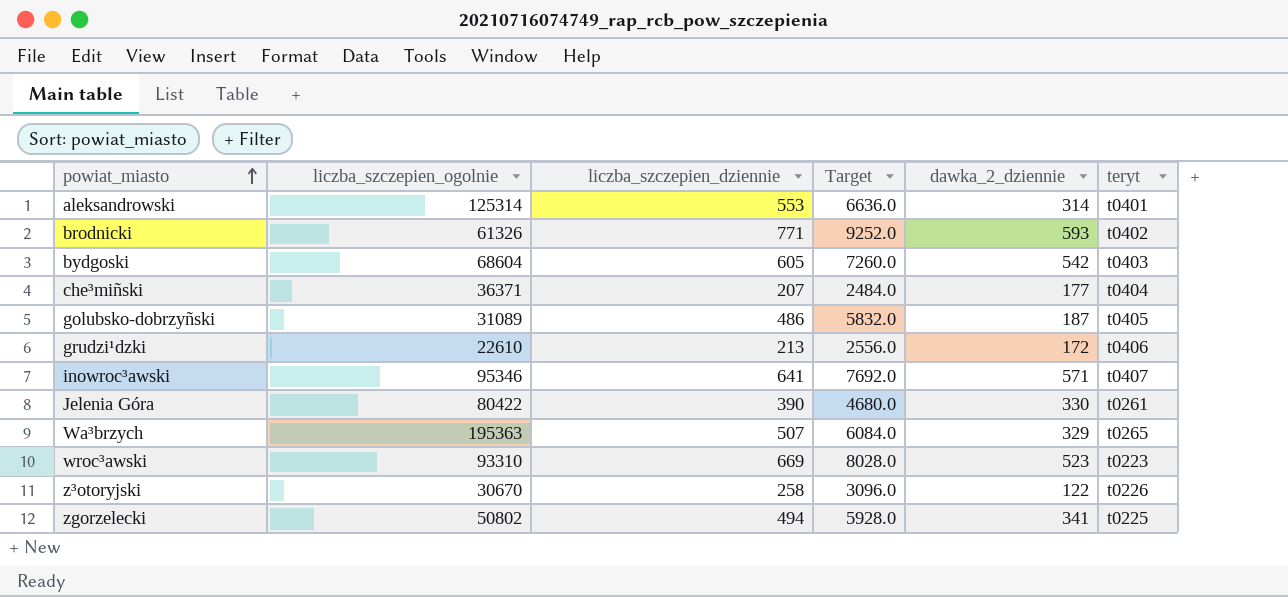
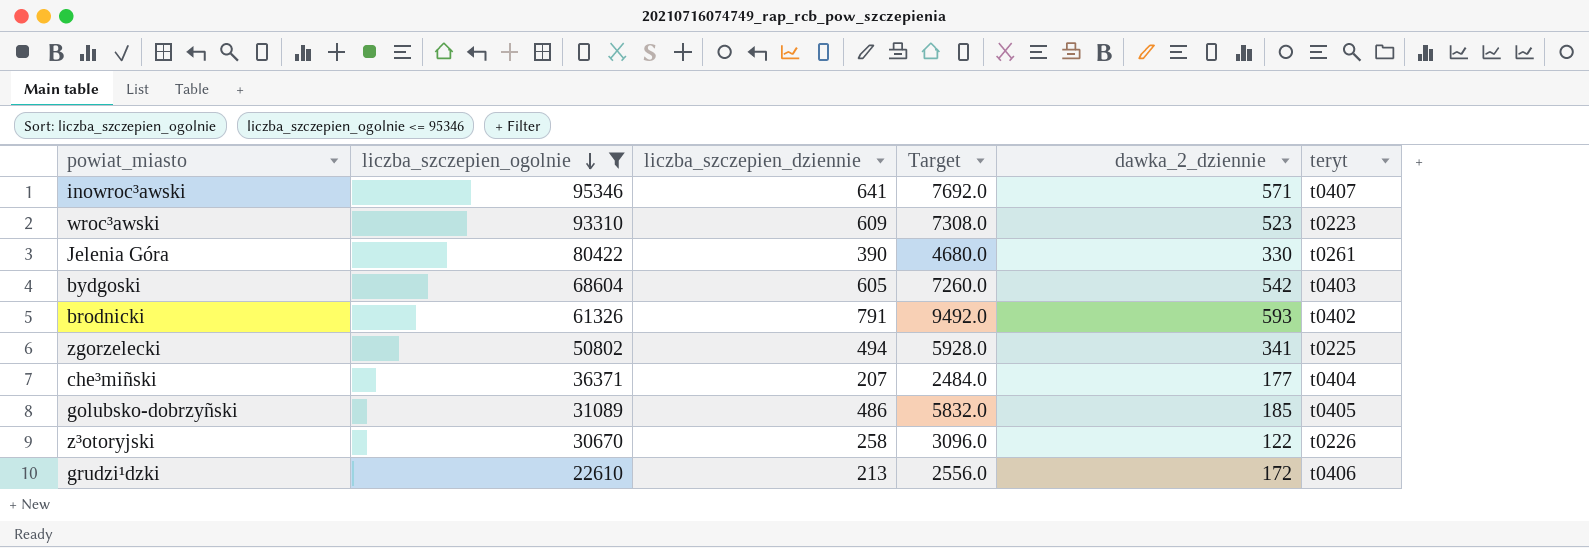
filter: none -> liczba_szczepien_ogolnie <= 95346
row order: powiat_miasto ascending -> liczba_szczepien_ogolnie descending
wroc³awski | liczba_szczepien_dziennie: 669 -> 609
wroc³awski | Target: 8028.0 -> 7308.0
brodnicki | liczba_szczepien_dziennie: 771 -> 791
brodnicki | Target: 9252.0 -> 9492.0
golubsko-dobrzyñski | dawka_2_dziennie: 187 -> 185

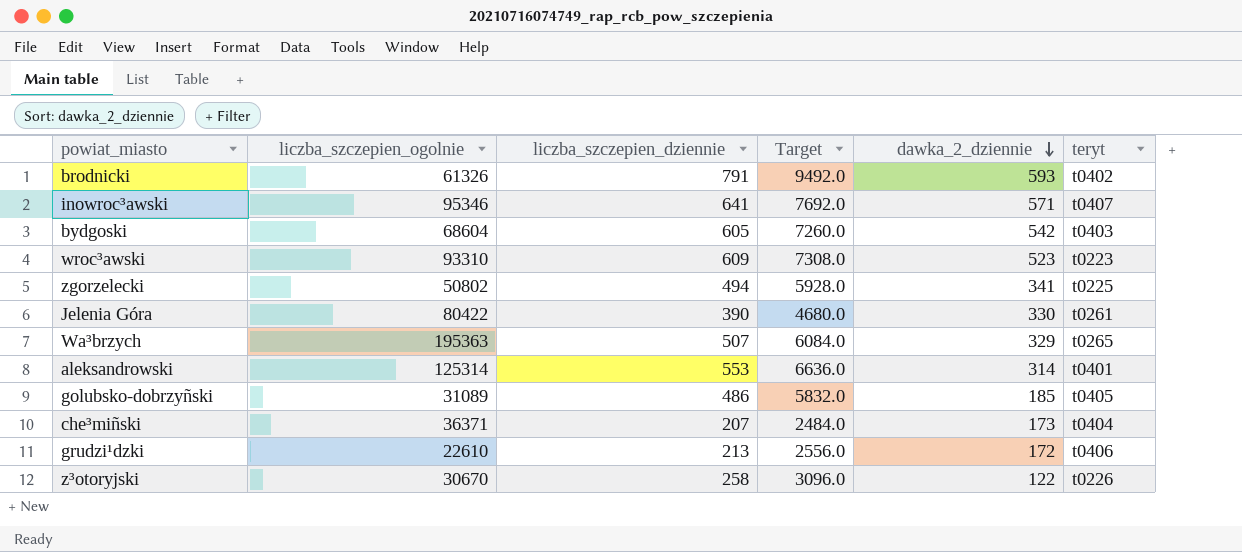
filter: liczba_szczepien_ogolnie <= 95346 -> none
row order: liczba_szczepien_ogolnie descending -> dawka_2_dziennie descending
che³miñski | dawka_2_dziennie: 177 -> 173

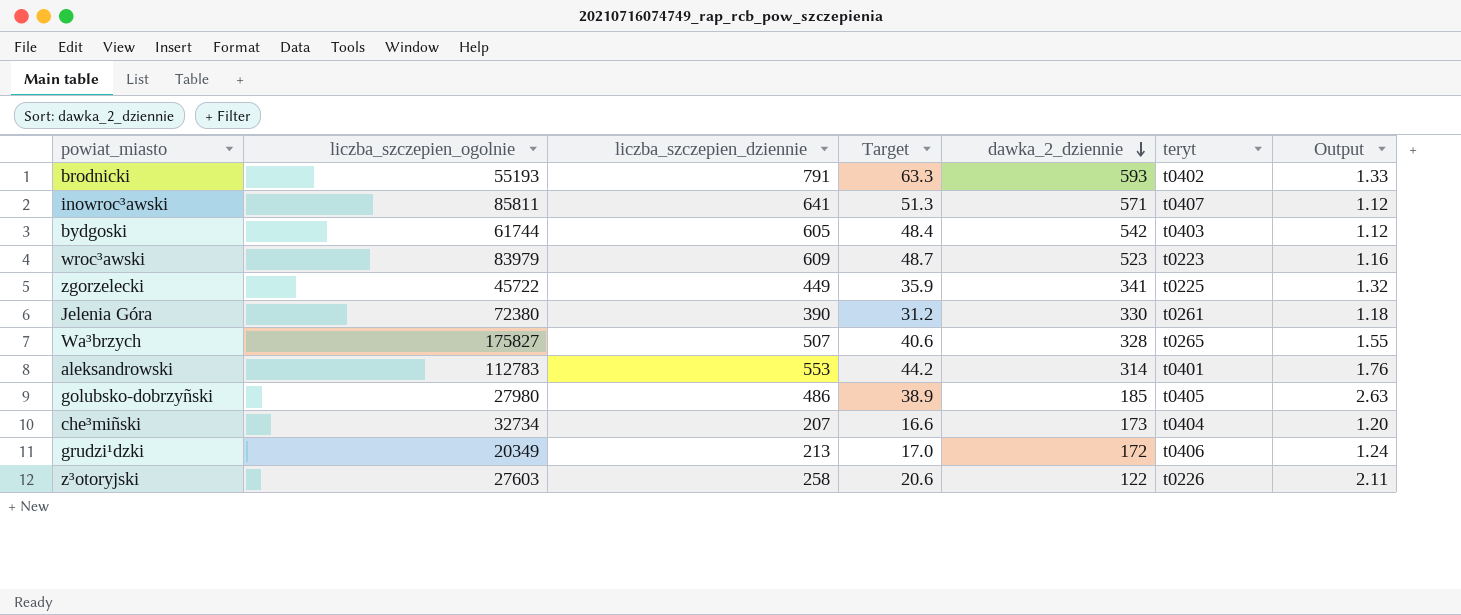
column Target | formula: [liczba_szczepien_dziennie] * 12 -> [liczba_szczepien_dziennie] * 0.08
column Output | formula: none -> [liczba_szczepien_dziennie] / [dawka_2_dziennie]
brodnicki | liczba_szczepien_ogolnie: 61326 -> 55193
inowroc³awski | liczba_szczepien_ogolnie: 95346 -> 85811
bydgoski | liczba_szczepien_ogolnie: 68604 -> 61744
wroc³awski | liczba_szczepien_ogolnie: 93310 -> 83979
zgorzelecki | liczba_szczepien_ogolnie: 50802 -> 45722
zgorzelecki | liczba_szczepien_dziennie: 494 -> 449
Jelenia Góra | liczba_szczepien_ogolnie: 80422 -> 72380
Wa³brzych | liczba_szczepien_ogolnie: 195363 -> 175827
Wa³brzych | dawka_2_dziennie: 329 -> 328
aleksandrowski | liczba_szczepien_ogolnie: 125314 -> 112783
golubsko-dobrzyñski | liczba_szczepien_ogolnie: 31089 -> 27980
che³miñski | liczba_szczepien_ogolnie: 36371 -> 32734
grudzi¹dzki | liczba_szczepien_ogolnie: 22610 -> 20349
z³otoryjski | liczba_szczepien_ogolnie: 30670 -> 27603

